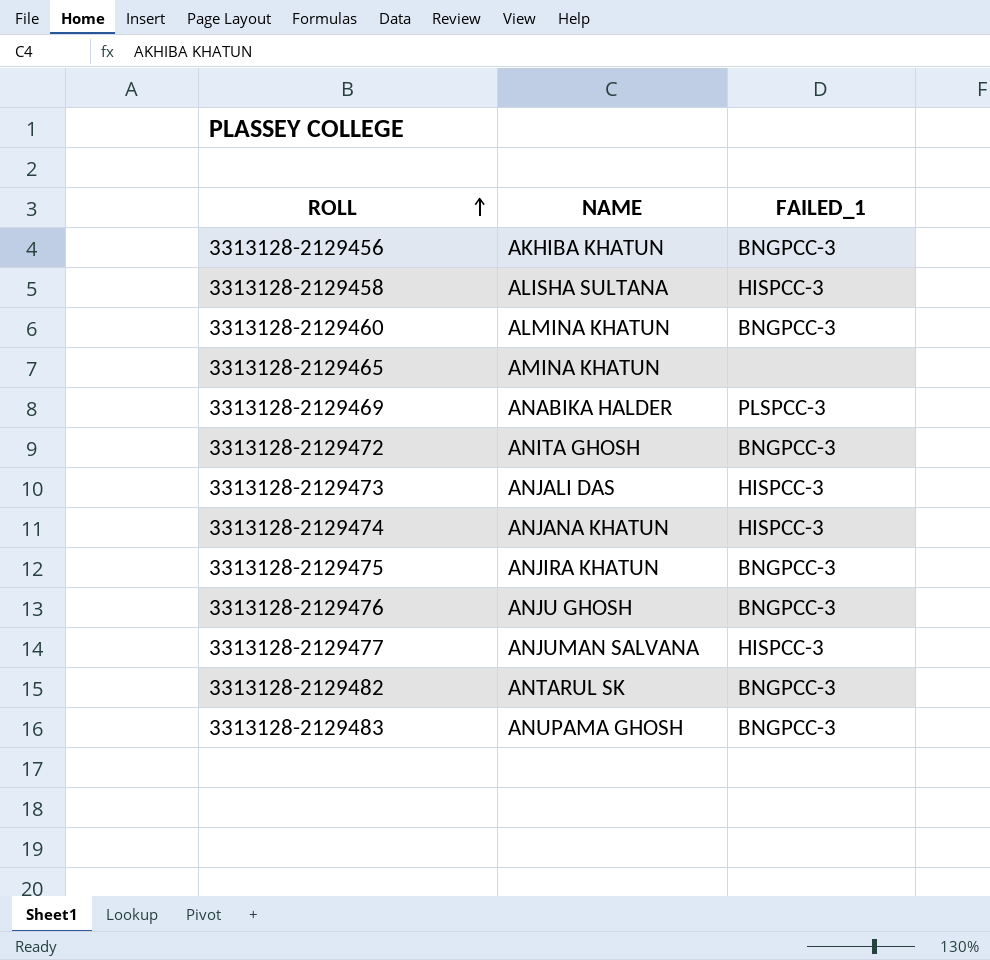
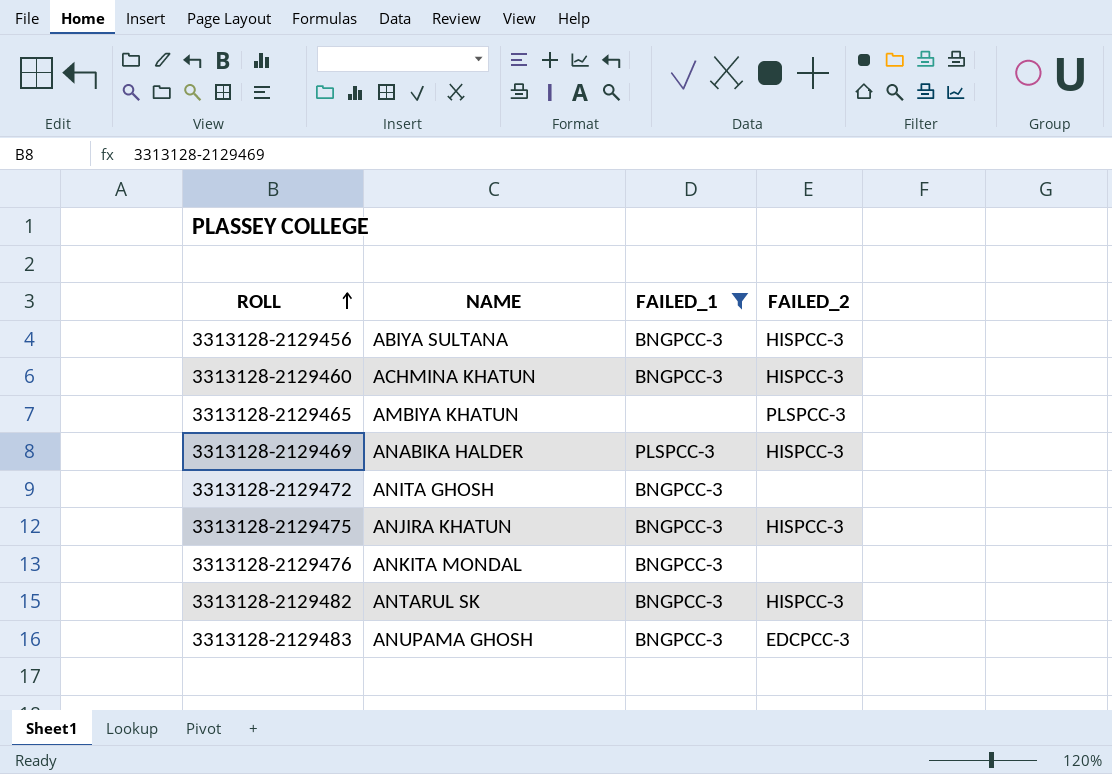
filter: none -> FAILED_1 != HISPCC-3
column FAILED_2 | position: none -> 4
3313128-2129456 | NAME: AKHIBA KHATUN -> ABIYA SULTANA
3313128-2129460 | NAME: ALMINA KHATUN -> ACHMINA KHATUN
3313128-2129465 | NAME: AMINA KHATUN -> AMBIYA KHATUN
3313128-2129476 | NAME: ANJU GHOSH -> ANKITA MONDAL

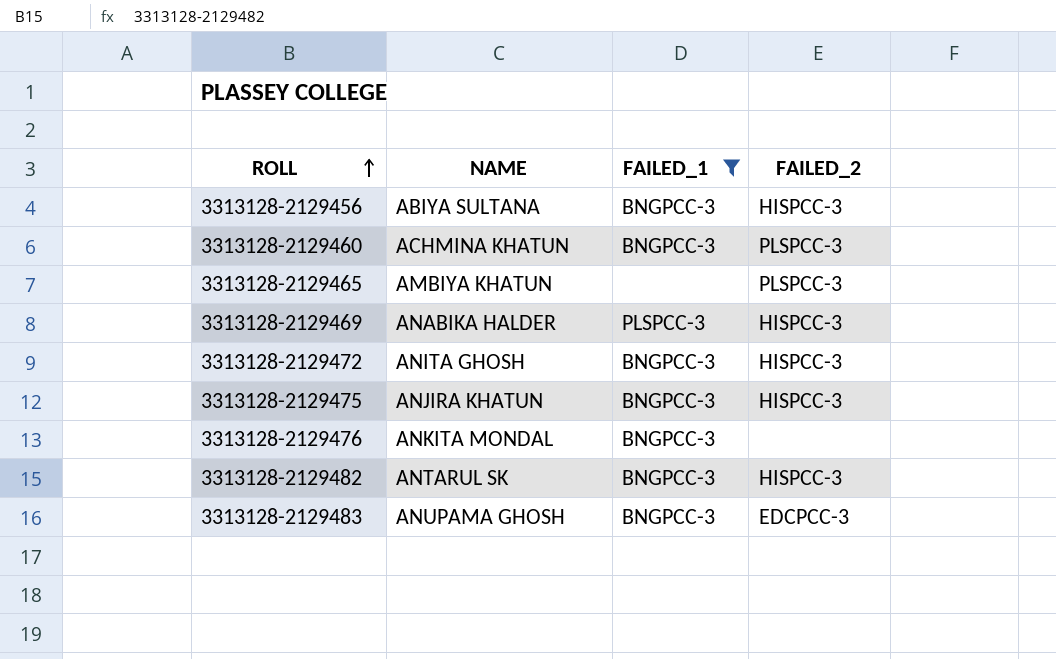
3313128-2129460 | FAILED_2: HISPCC-3 -> PLSPCC-3
3313128-2129472 | FAILED_2: none -> HISPCC-3

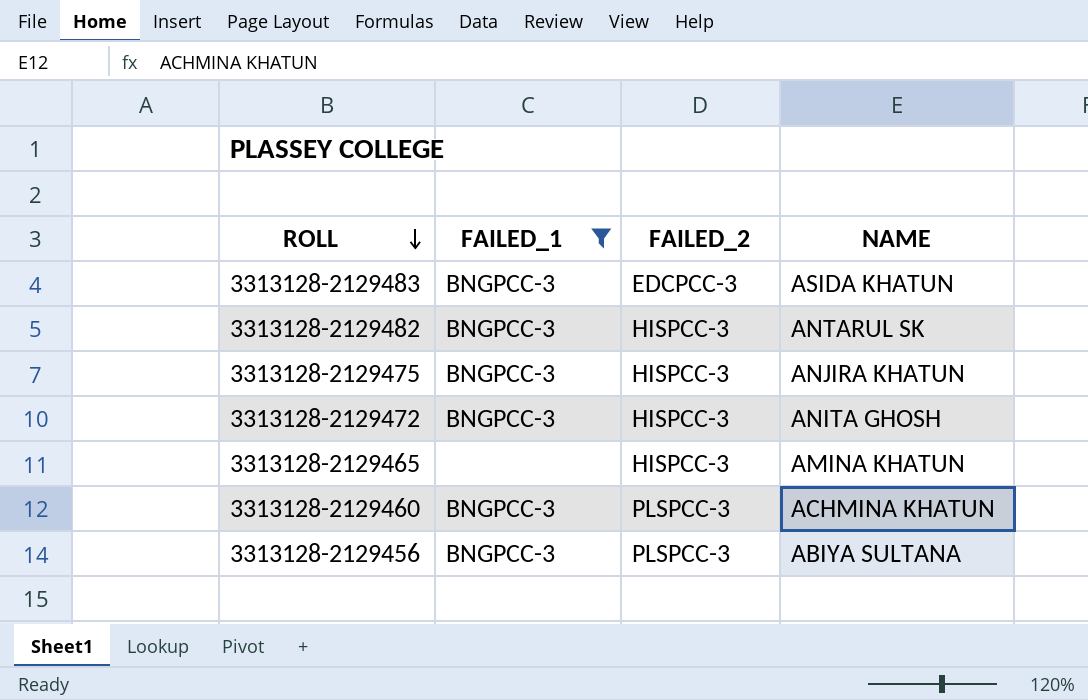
row order: ROLL ascending -> ROLL descending
column NAME | position: 2 -> 4
row 3313128-2129469: ANABIKA HALDER | PLSPCC-3 | HISPCC-3 -> none
row 3313128-2129476: ANKITA MONDAL | BNGPCC-3 | none -> none
3313128-2129483 | NAME: ANUPAMA GHOSH -> ASIDA KHATUN
3313128-2129465 | FAILED_2: PLSPCC-3 -> HISPCC-3
3313128-2129465 | NAME: AMBIYA KHATUN -> AMINA KHATUN
3313128-2129456 | FAILED_2: HISPCC-3 -> PLSPCC-3

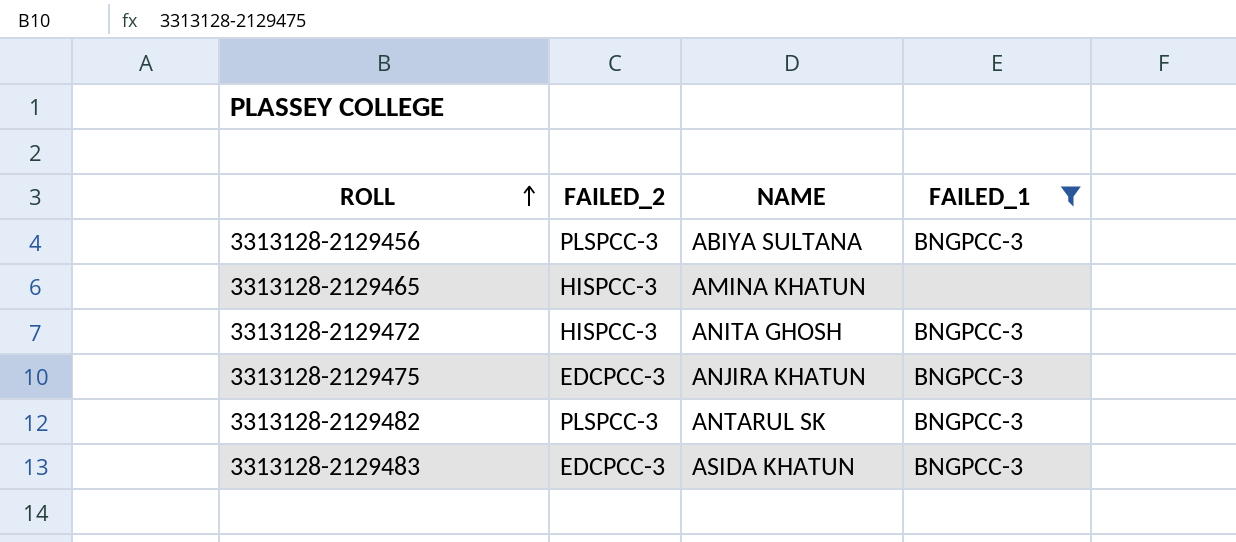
row order: ROLL descending -> ROLL ascending
column FAILED_1 | position: 2 -> 4
row 3313128-2129460: BNGPCC-3 | PLSPCC-3 | ACHMINA KHATUN -> none
3313128-2129475 | FAILED_2: HISPCC-3 -> EDCPCC-3
3313128-2129482 | FAILED_2: HISPCC-3 -> PLSPCC-3

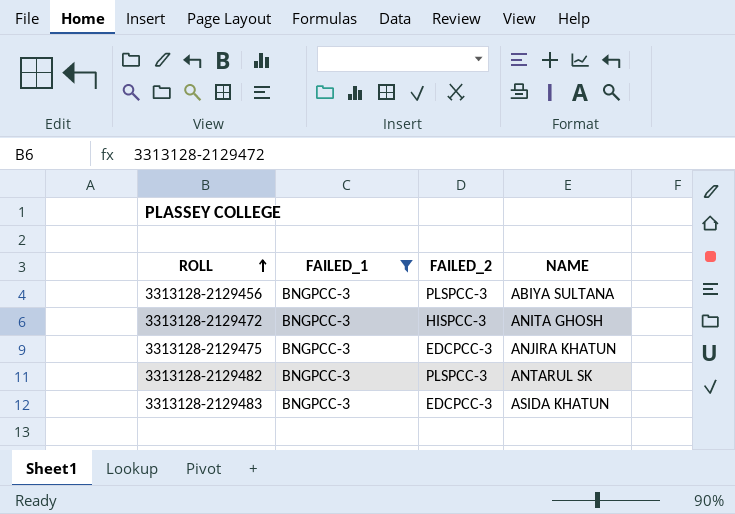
column FAILED_1 | position: 4 -> 2
row 3313128-2129465: HISPCC-3 | AMINA KHATUN | none -> none

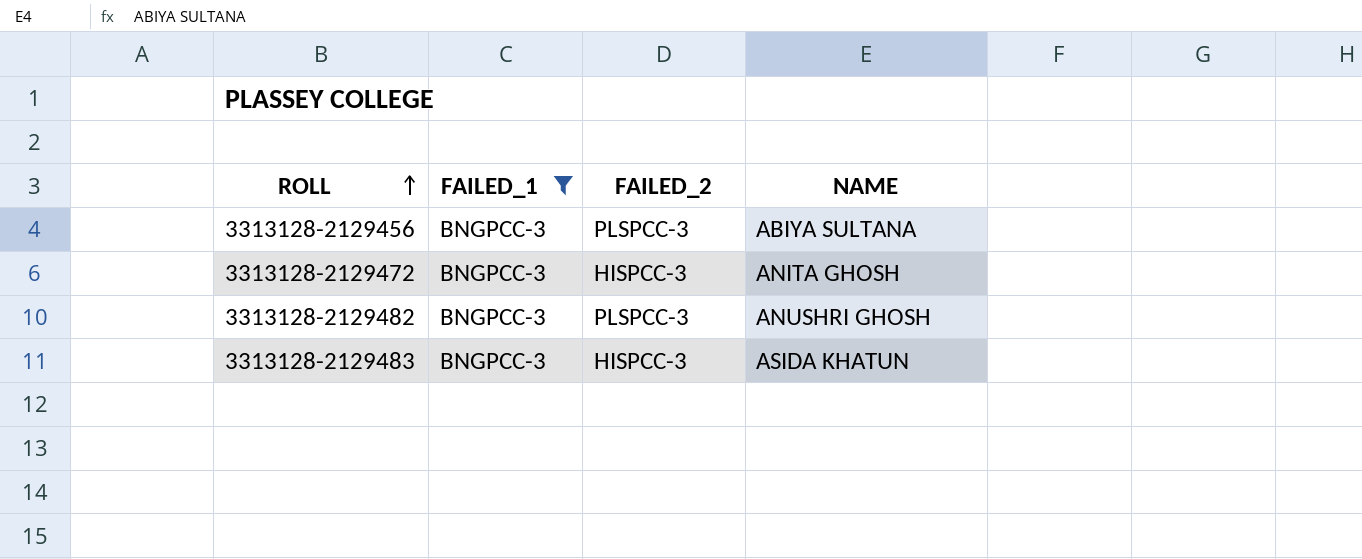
row 3313128-2129475: BNGPCC-3 | EDCPCC-3 | ANJIRA KHATUN -> none
3313128-2129482 | NAME: ANTARUL SK -> ANUSHRI GHOSH
3313128-2129483 | FAILED_2: EDCPCC-3 -> HISPCC-3

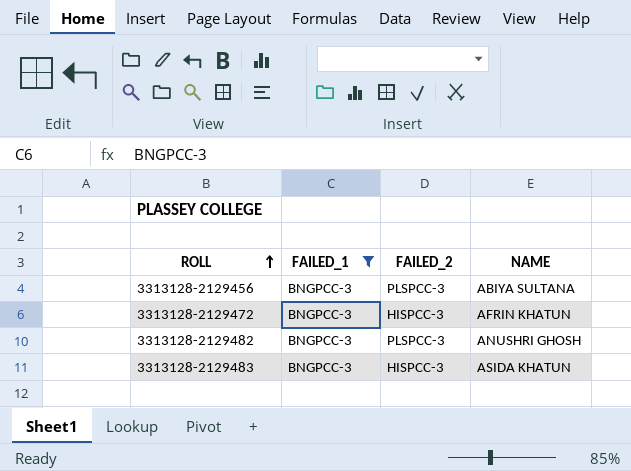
3313128-2129472 | NAME: ANITA GHOSH -> AFRIN KHATUN

